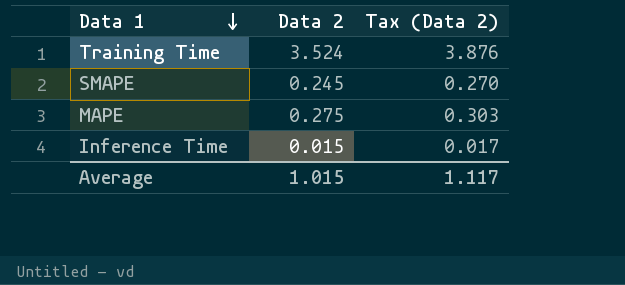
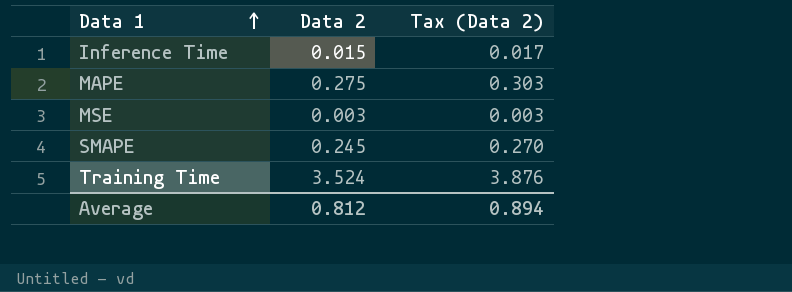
row order: Data 1 descending -> Data 1 ascending
row MSE: none -> 0.003 | 0.003
Average | Data 2: 1.015 -> 0.812
Average | Tax (Data 2): 1.117 -> 0.894

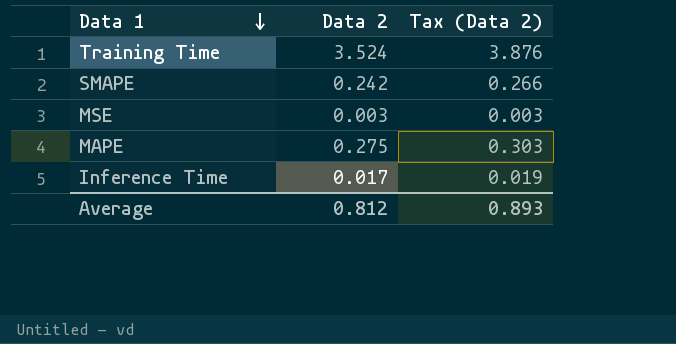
row order: Data 1 ascending -> Data 1 descending
SMAPE | Data 2: 0.245 -> 0.242
SMAPE | Tax (Data 2): 0.270 -> 0.266
Inference Time | Data 2: 0.015 -> 0.017
Inference Time | Tax (Data 2): 0.017 -> 0.019
Average | Tax (Data 2): 0.894 -> 0.893

